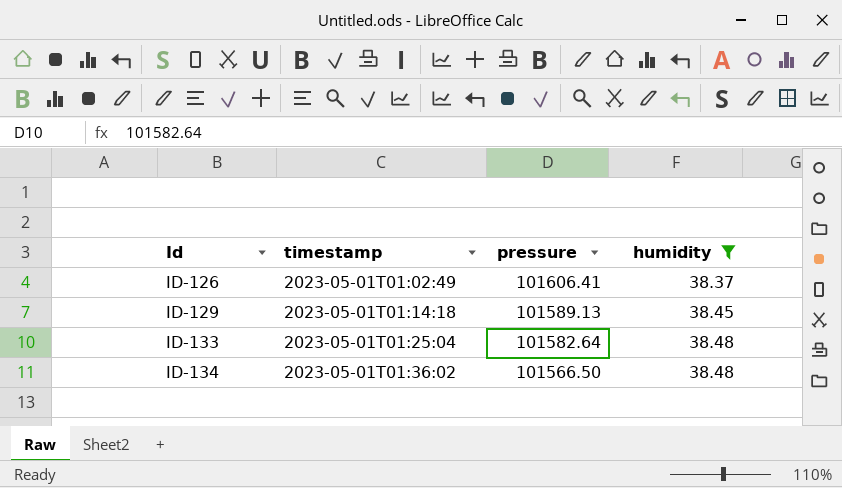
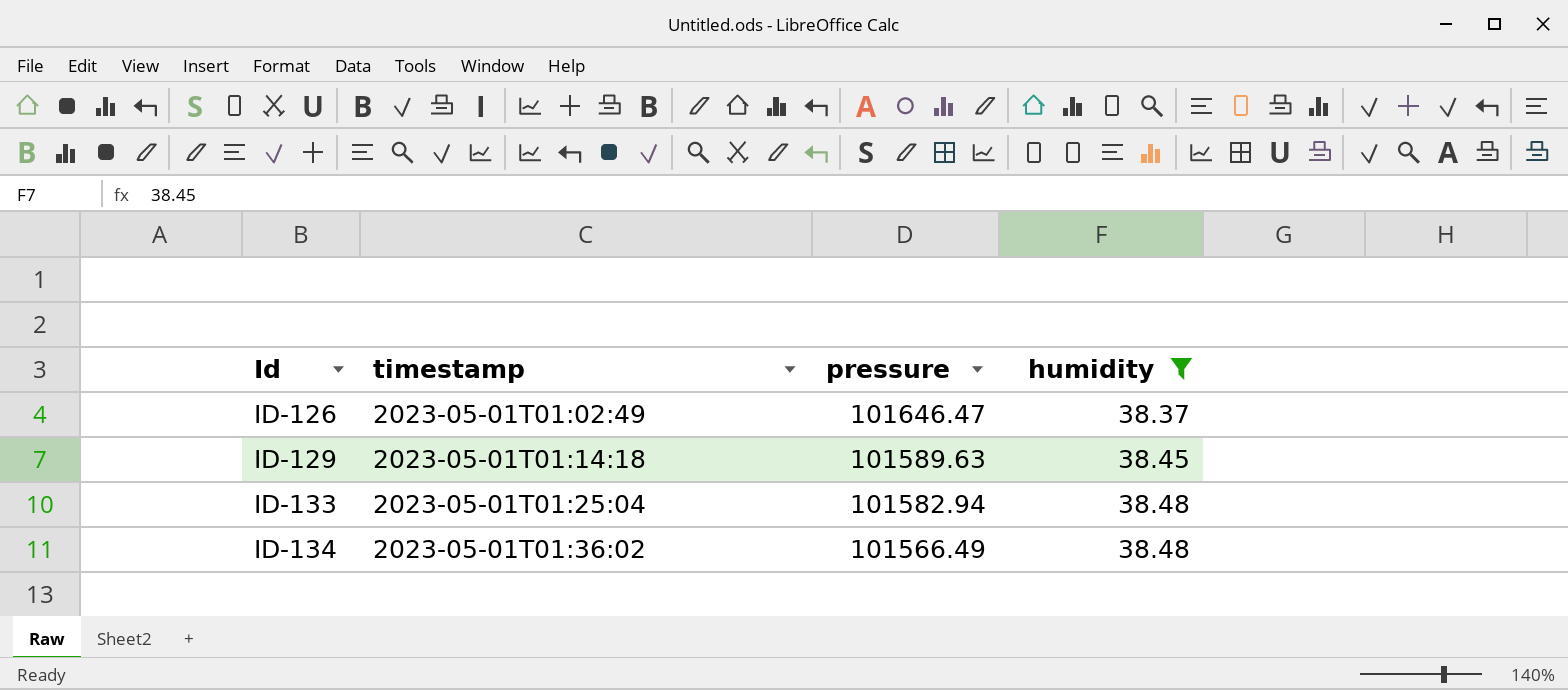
ID-126 | pressure: 101606.41 -> 101646.47
ID-129 | pressure: 101589.13 -> 101589.63
ID-133 | pressure: 101582.64 -> 101582.94
ID-134 | pressure: 101566.50 -> 101566.49

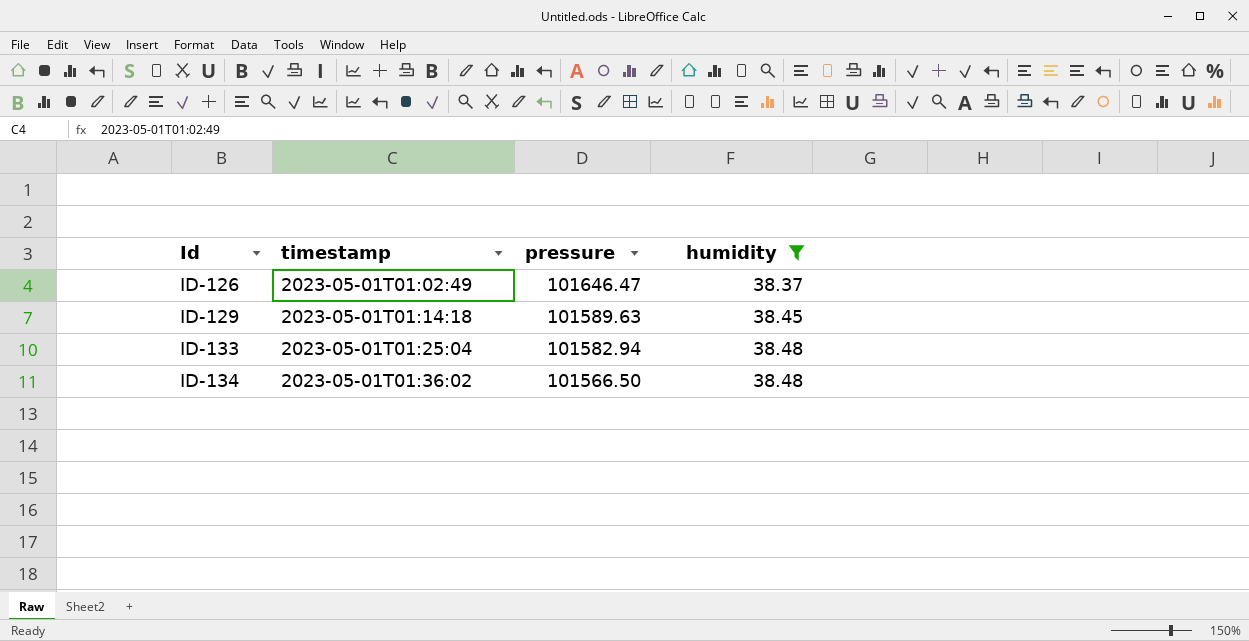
ID-134 | pressure: 101566.49 -> 101566.50

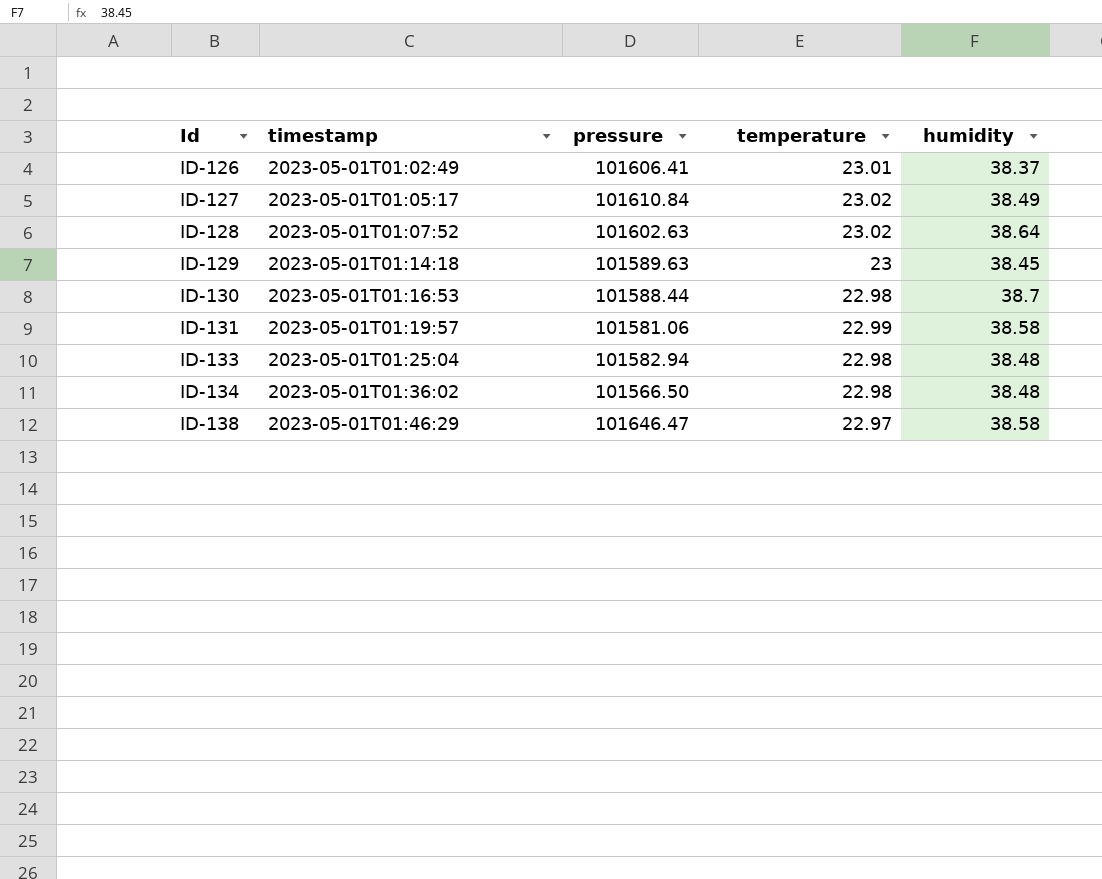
filter: humidity <= 38.48 -> none
column temperature | position: none -> 4
ID-126 | pressure: 101646.47 -> 101606.41

